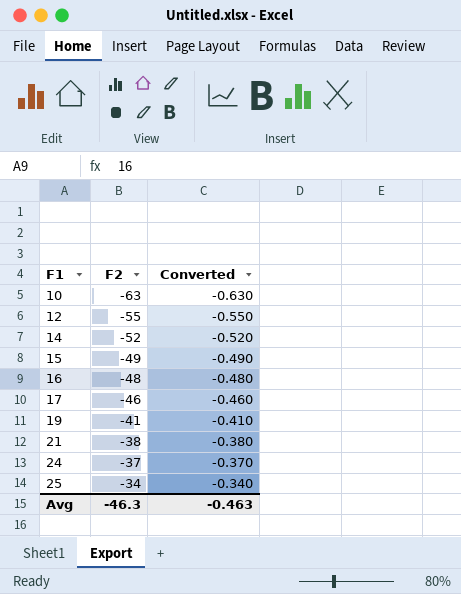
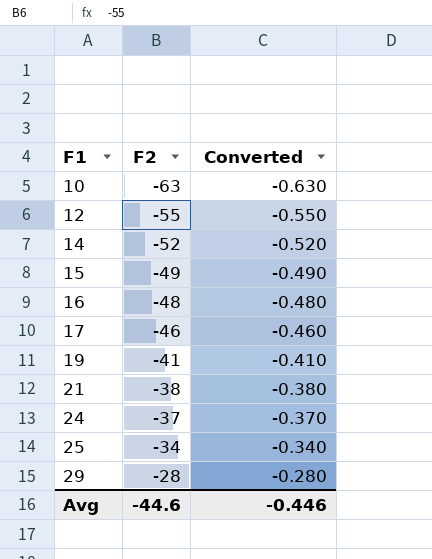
row 29: none -> -28 | -0.280
Avg | F2: -46.3 -> -44.6
Avg | Converted: -0.463 -> -0.446

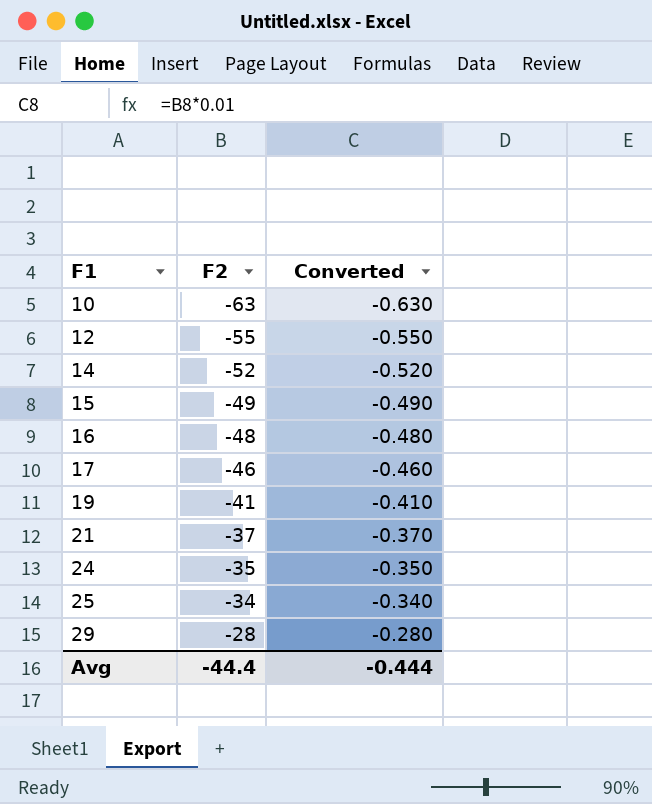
21 | F2: -38 -> -37
21 | Converted: -0.380 -> -0.370
24 | F2: -37 -> -35
24 | Converted: -0.370 -> -0.350
Avg | F2: -44.6 -> -44.4
Avg | Converted: -0.446 -> -0.444

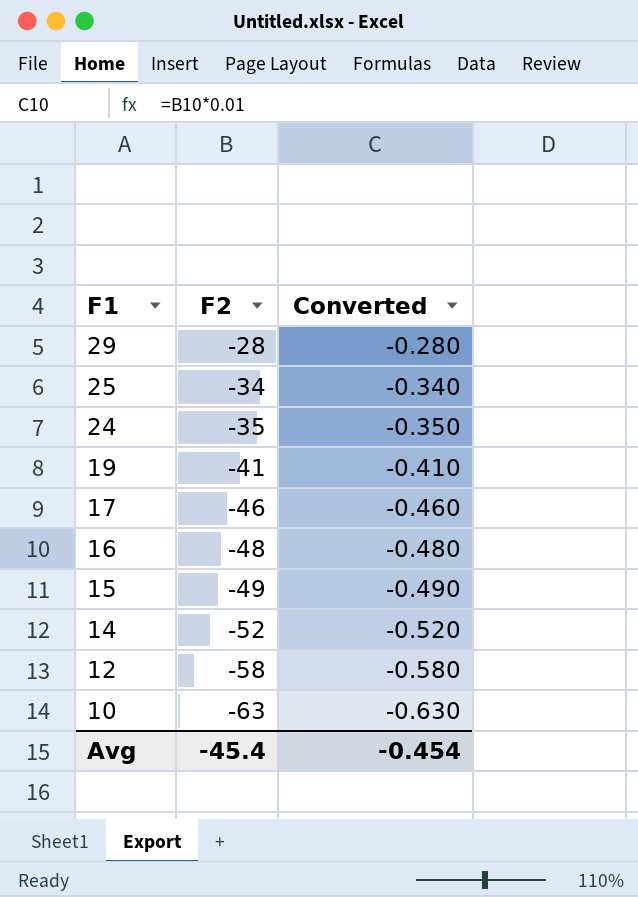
row order: F1 ascending -> F1 descending
row 21: -37 | -0.370 -> none
12 | F2: -55 -> -58
12 | Converted: -0.550 -> -0.580
Avg | F2: -44.4 -> -45.4
Avg | Converted: -0.444 -> -0.454

